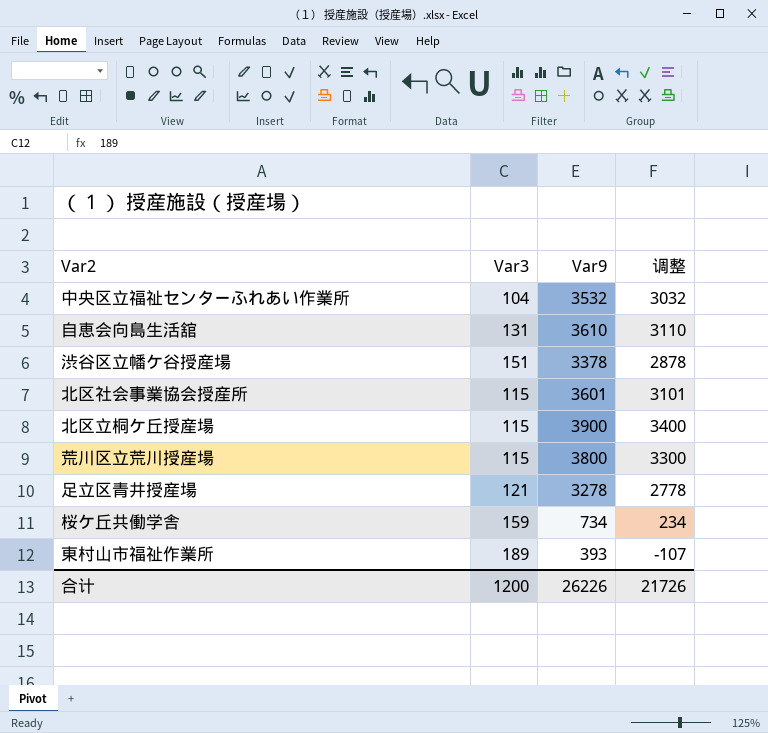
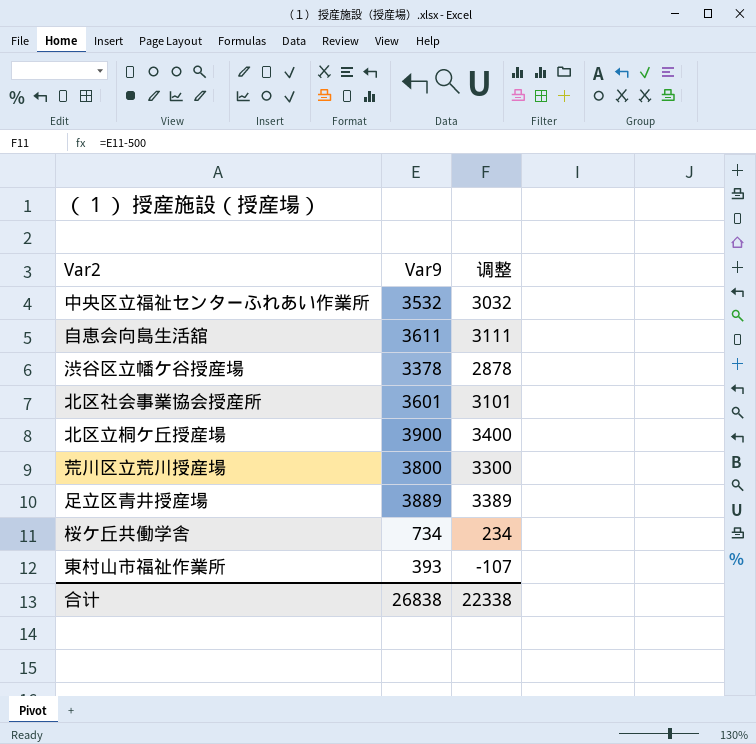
column Var3 | position: 2 -> none
自恵会向島生活舘 | Var9: 3610 -> 3611
自恵会向島生活舘 | 调整: 3110 -> 3111
足立区青井授産場 | Var9: 3278 -> 3889
足立区青井授産場 | 调整: 2778 -> 3389
合计 | Var9: 26226 -> 26838
合计 | 调整: 21726 -> 22338

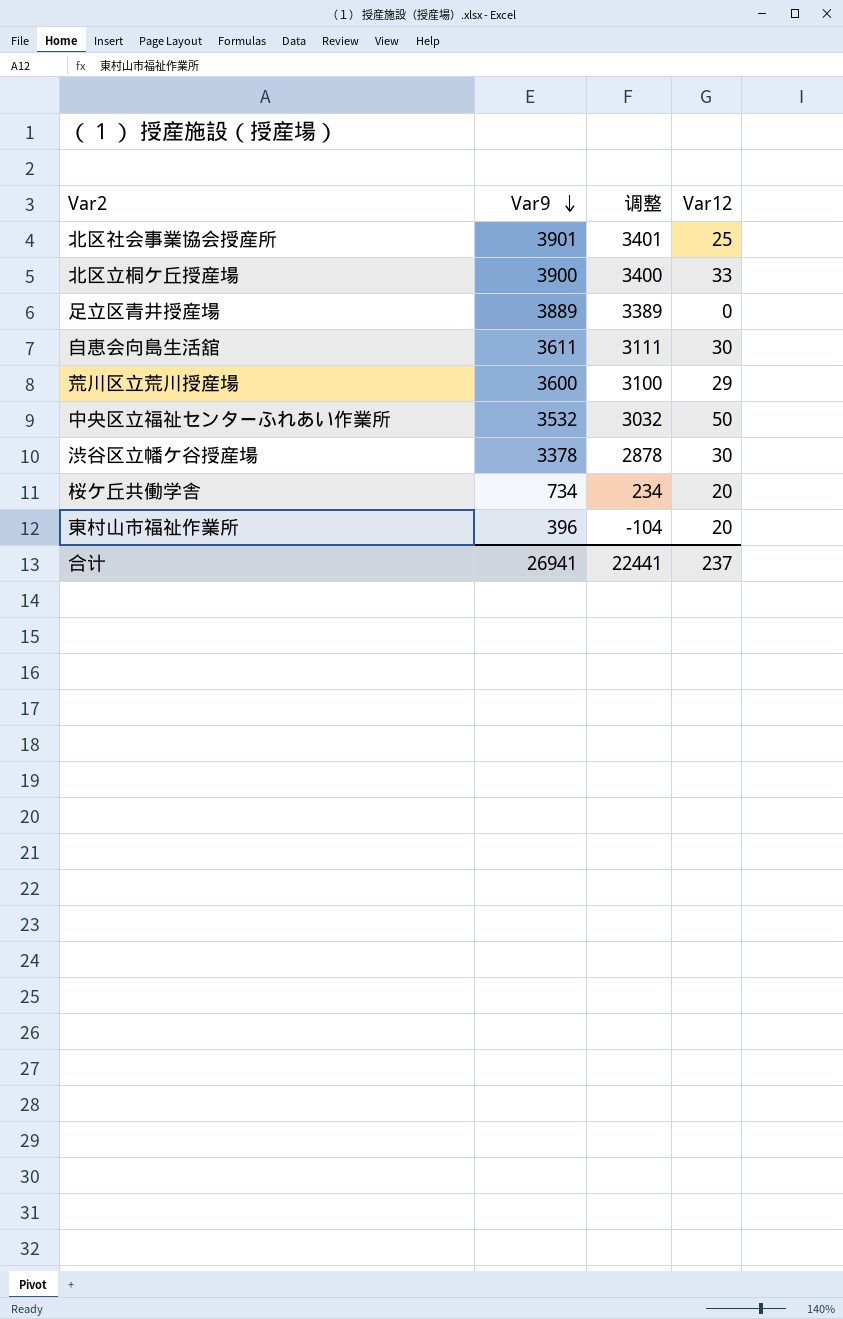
row order: none -> Var9 descending
column Var12 | position: none -> 4
北区社会事業協会授産所 | Var9: 3601 -> 3901
北区社会事業協会授産所 | 调整: 3101 -> 3401
荒川区立荒川授産場 | Var9: 3800 -> 3600
荒川区立荒川授産場 | 调整: 3300 -> 3100
東村山市福祉作業所 | Var9: 393 -> 396
東村山市福祉作業所 | 调整: -107 -> -104
合计 | Var9: 26838 -> 26941
合计 | 调整: 22338 -> 22441

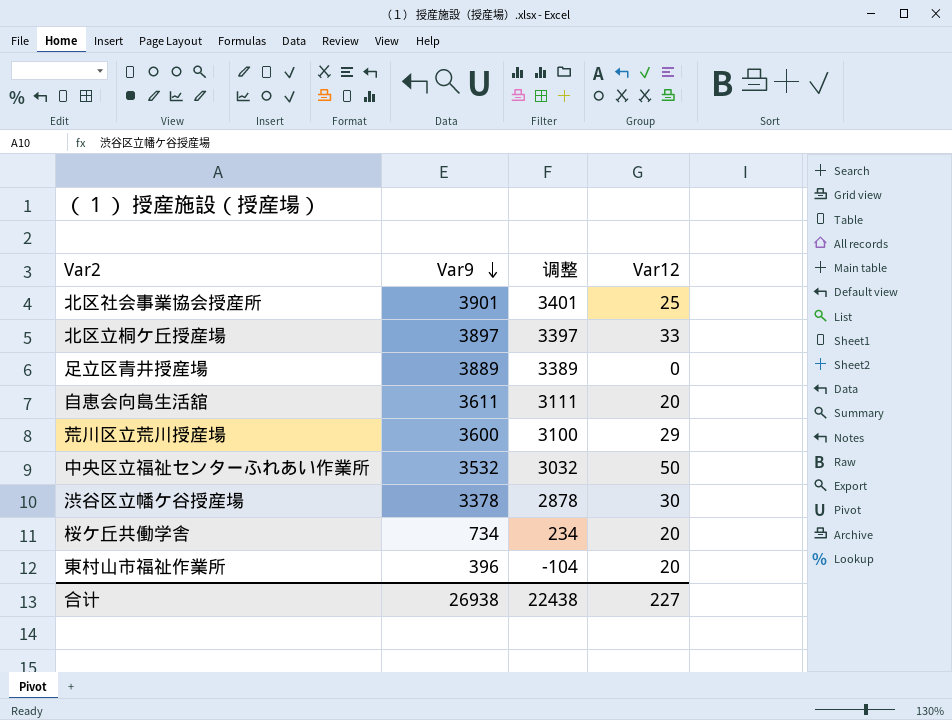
北区立桐ケ丘授産場 | Var9: 3900 -> 3897
北区立桐ケ丘授産場 | 调整: 3400 -> 3397
自恵会向島生活舘 | Var12: 30 -> 20
合计 | Var9: 26941 -> 26938
合计 | 调整: 22441 -> 22438
合计 | Var12: 237 -> 227

